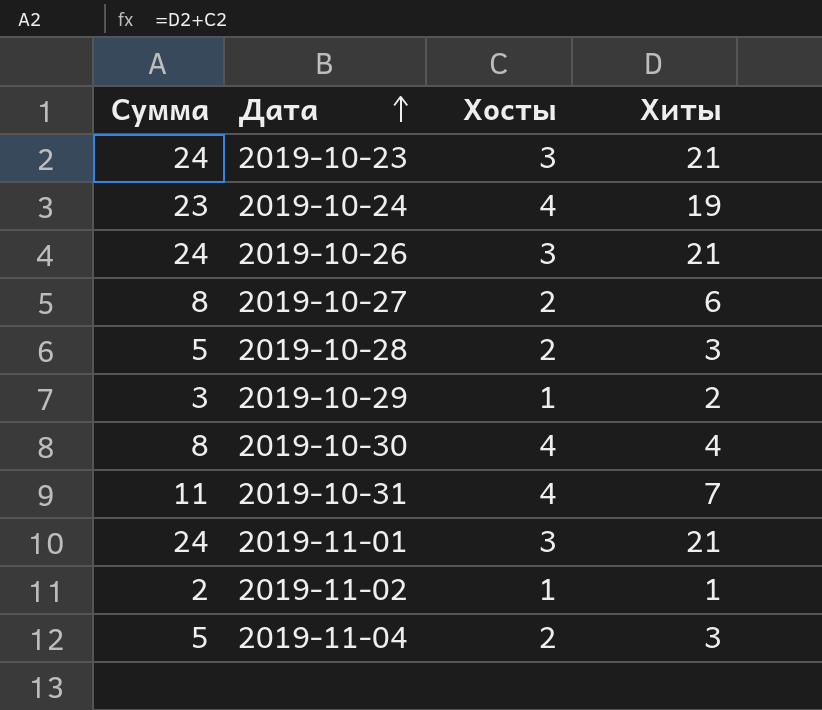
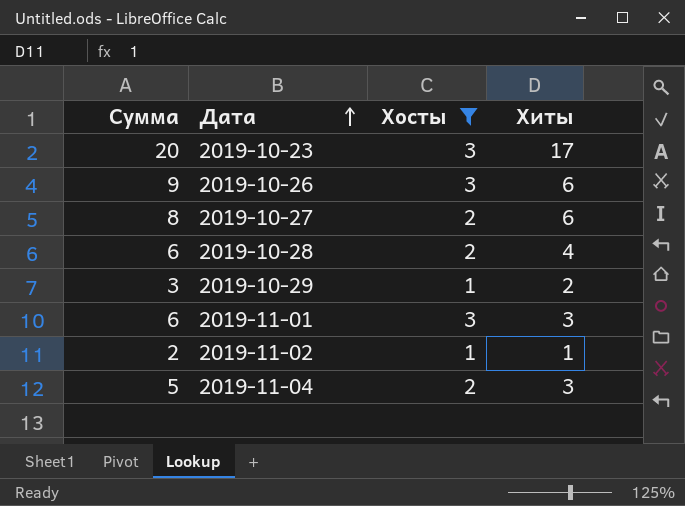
filter: none -> Хосты != 4
2019-10-23 | Сумма: 24 -> 20
2019-10-23 | Хиты: 21 -> 17
2019-10-26 | Сумма: 24 -> 9
2019-10-26 | Хиты: 21 -> 6
2019-10-28 | Сумма: 5 -> 6
2019-10-28 | Хиты: 3 -> 4
2019-11-01 | Сумма: 24 -> 6
2019-11-01 | Хиты: 21 -> 3

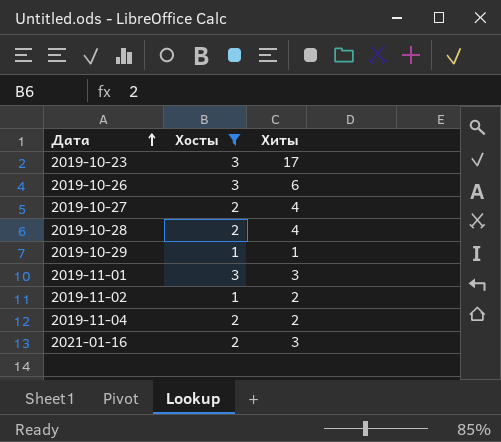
column Сумма | formula: [Хосты] + [Хиты] -> none
2019-10-27 | Хиты: 6 -> 4
2019-10-29 | Хиты: 2 -> 1
2019-11-02 | Хиты: 1 -> 2
2019-11-04 | Хиты: 3 -> 2
row 2021-01-16: none -> 2 | 3

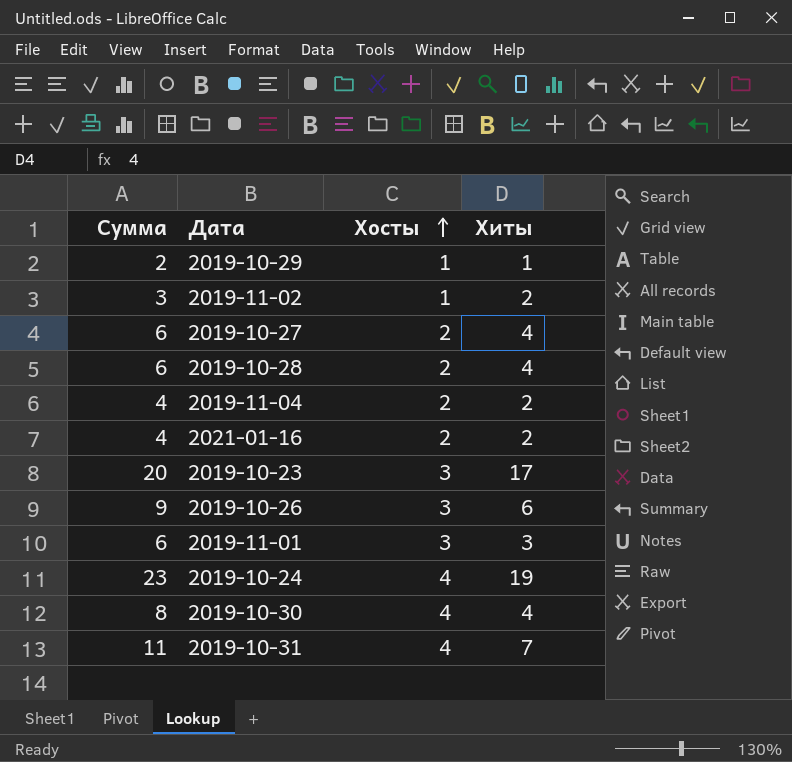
filter: Хосты != 4 -> none
row order: Дата ascending -> Хосты ascending
column Сумма | formula: none -> [Хосты] + [Хиты]
2021-01-16 | Хиты: 3 -> 2

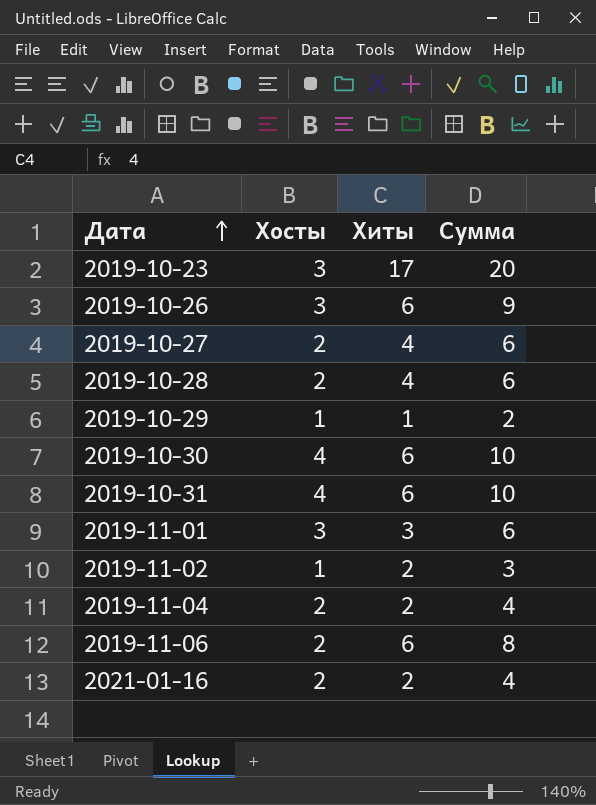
row order: Хосты ascending -> Дата ascending
column Сумма | position: 1 -> 4
row 2019-10-24: 23 | 4 | 19 -> none
2019-10-30 | Хиты: 4 -> 6
2019-10-30 | Сумма: 8 -> 10
2019-10-31 | Хиты: 7 -> 6
2019-10-31 | Сумма: 11 -> 10
row 2019-11-06: none -> 2 | 6 | 8

